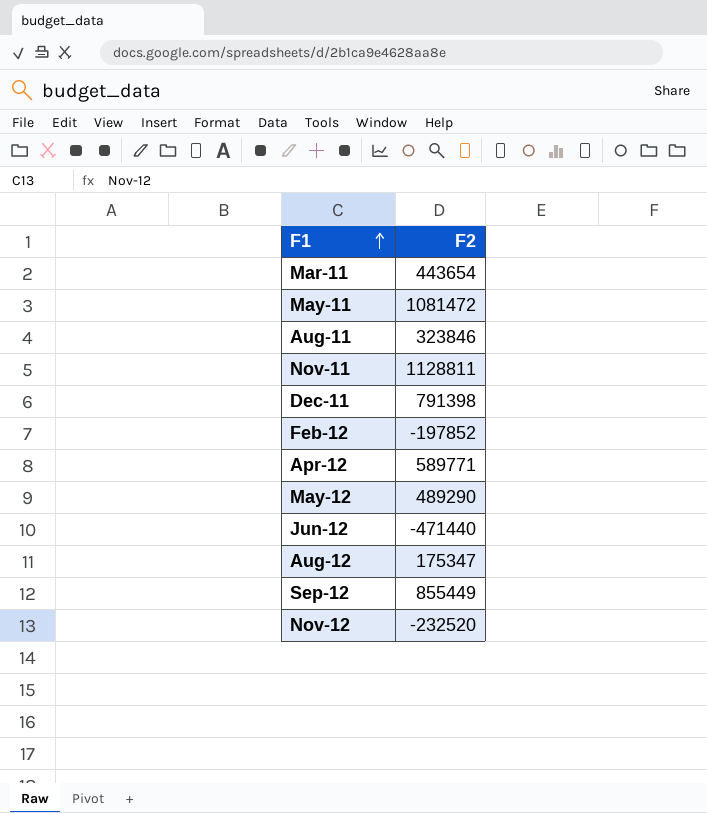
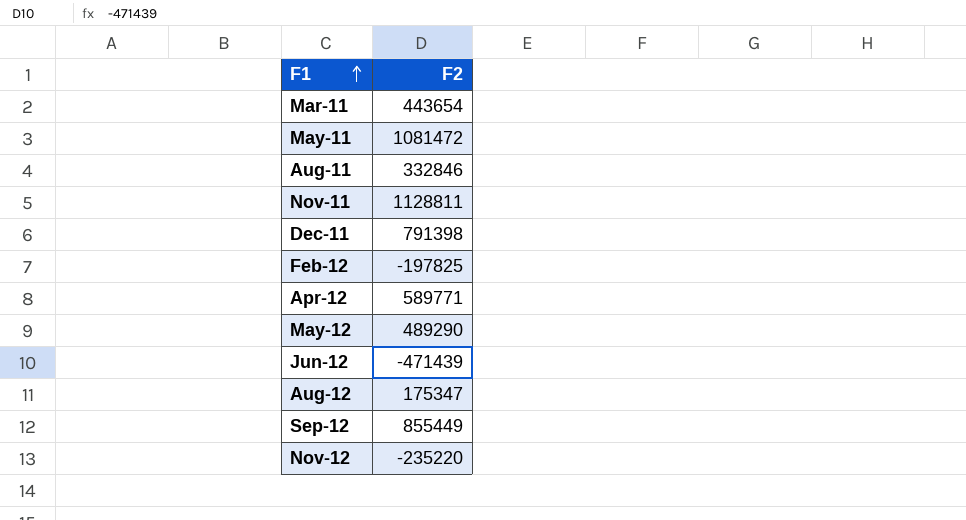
Aug-11 | F2: 323846 -> 332846
Feb-12 | F2: -197852 -> -197825
Jun-12 | F2: -471440 -> -471439
Nov-12 | F2: -232520 -> -235220

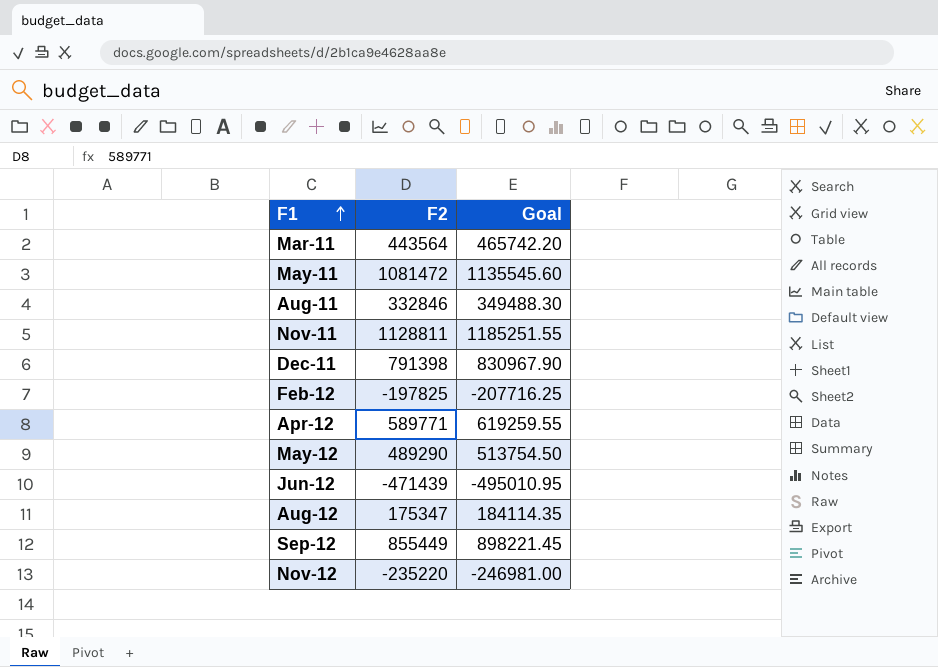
column Goal | formula: none -> [F2] * 1.05
Mar-11 | F2: 443654 -> 443564

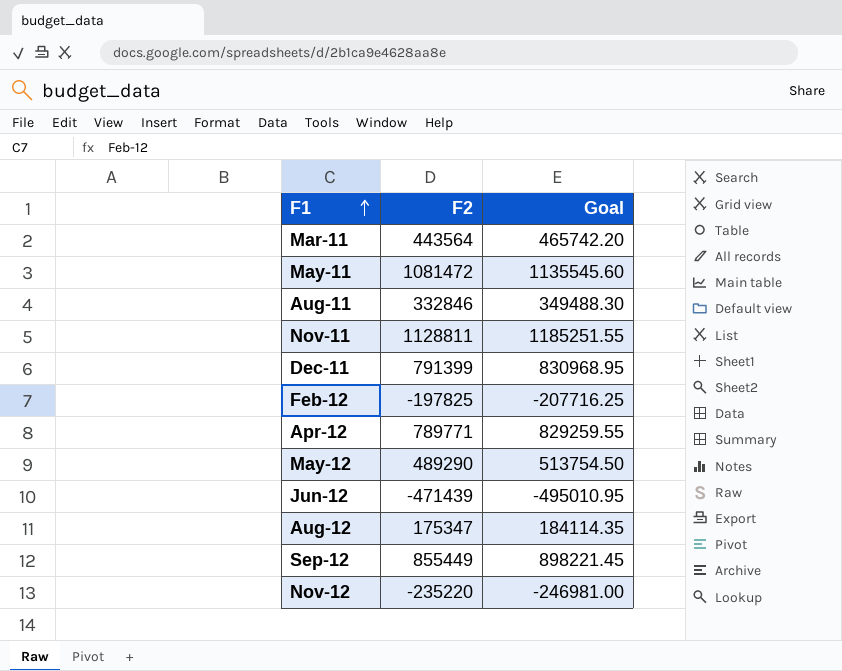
Dec-11 | F2: 791398 -> 791399
Dec-11 | Goal: 830967.90 -> 830968.95
Apr-12 | F2: 589771 -> 789771
Apr-12 | Goal: 619259.55 -> 829259.55

